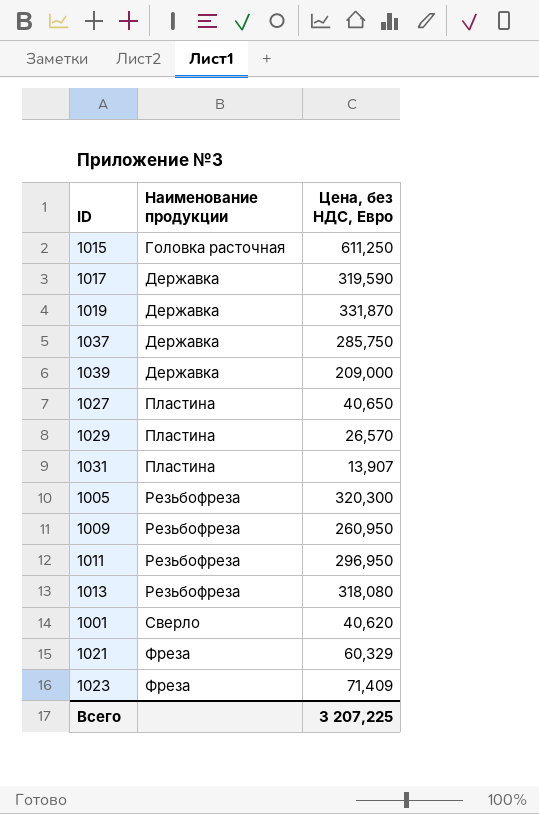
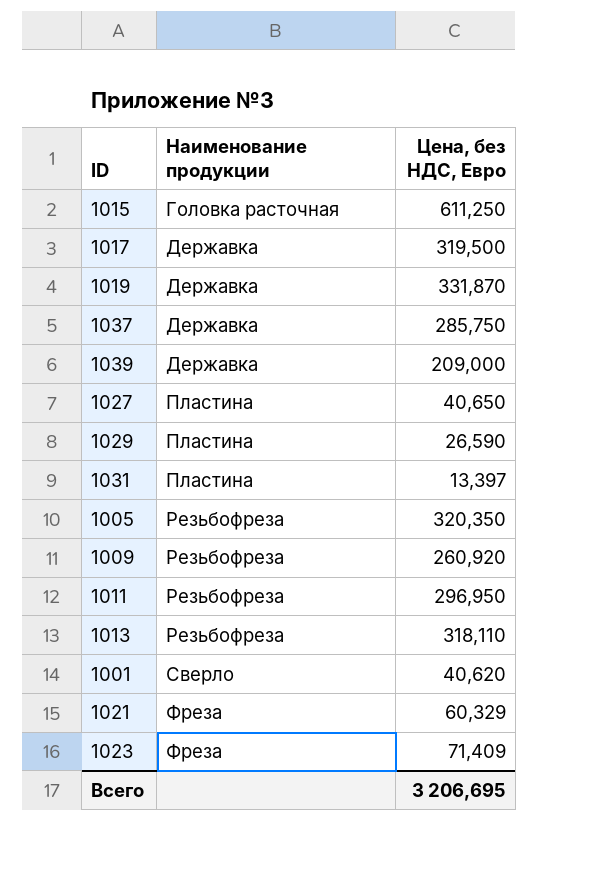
1017 | Цена, без НДС, Евро: 319,590 -> 319,500
1029 | Цена, без НДС, Евро: 26,570 -> 26,590
1031 | Цена, без НДС, Евро: 13,907 -> 13,397
1005 | Цена, без НДС, Евро: 320,300 -> 320,350
1009 | Цена, без НДС, Евро: 260,950 -> 260,920
1013 | Цена, без НДС, Евро: 318,080 -> 318,110
Всего | Цена, без НДС, Евро: 3 207,225 -> 3 206,695

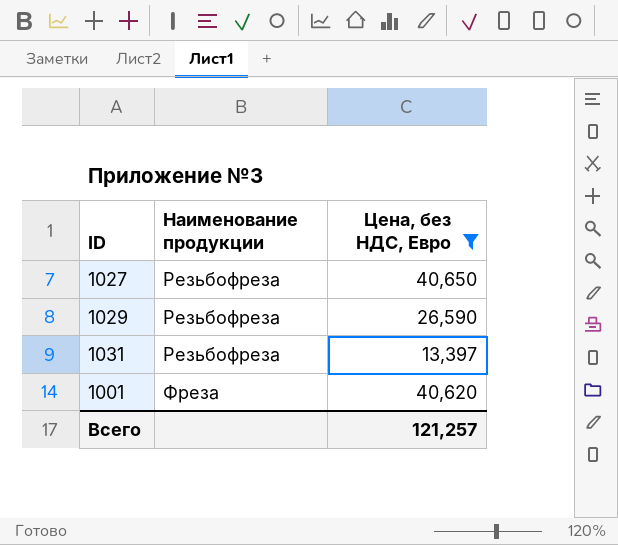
filter: none -> Цена, без НДС, Евро <= 40,650
1027 | Наименование продукции: Пластина -> Резьбофреза
1029 | Наименование продукции: Пластина -> Резьбофреза
1031 | Наименование продукции: Пластина -> Резьбофреза
1001 | Наименование продукции: Сверло -> Фреза
Всего | Цена, без НДС, Евро: 3 206,695 -> 121,257

